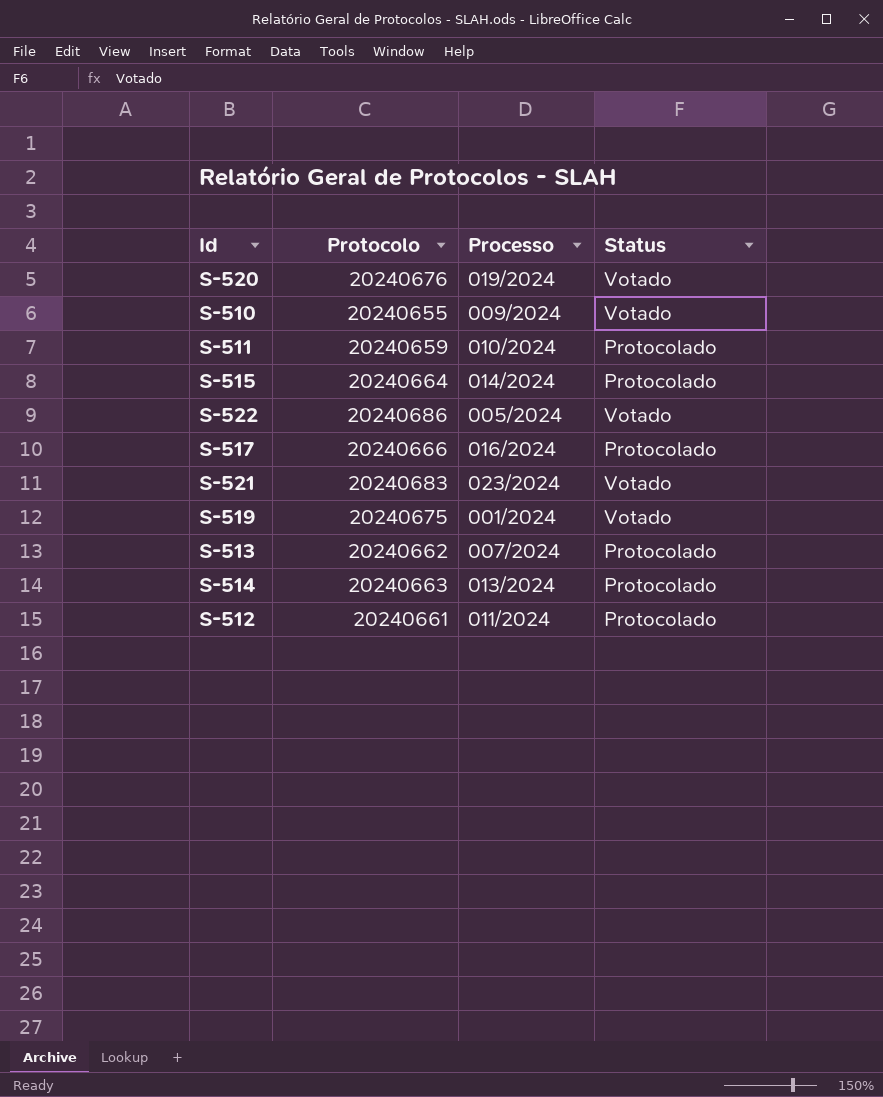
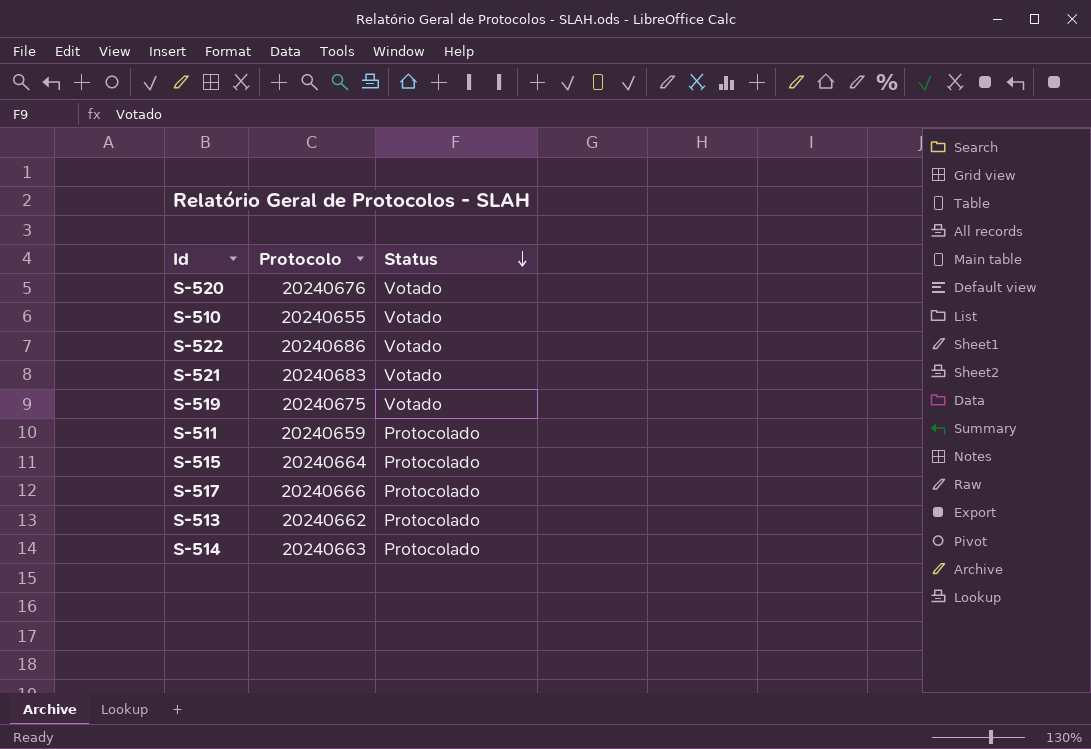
row order: none -> Status descending
column Processo | position: 3 -> none
row S-512: 20240661 | 011/2024 | Protocolado -> none

